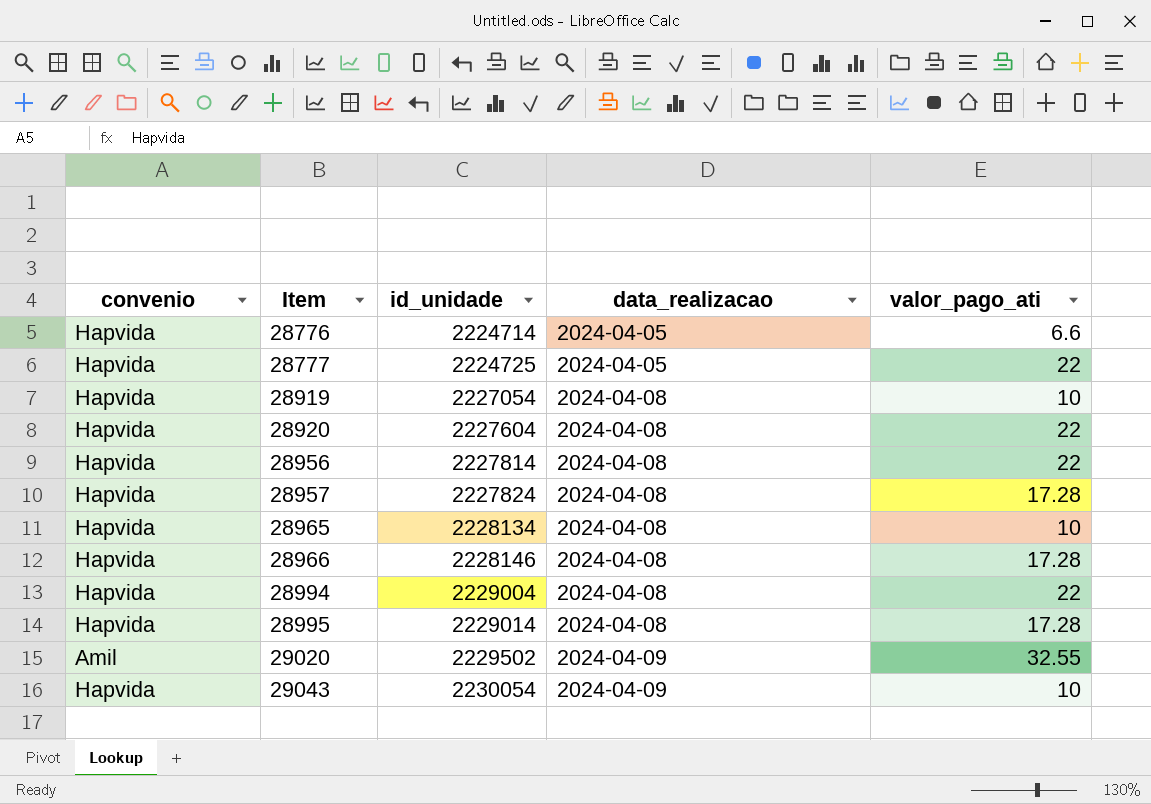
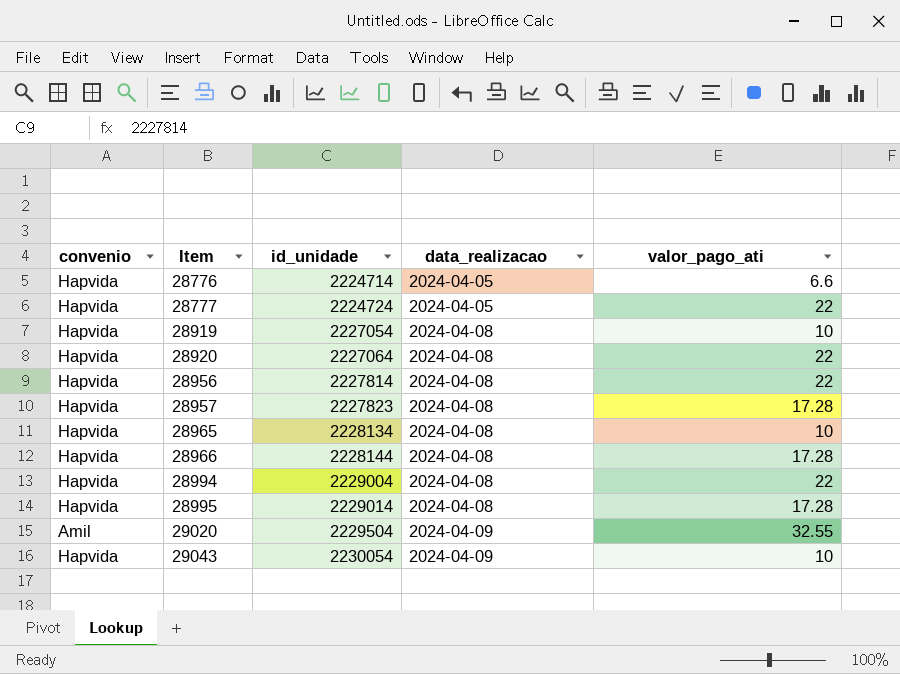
28777 | id_unidade: 2224725 -> 2224724
28920 | id_unidade: 2227604 -> 2227064
28957 | id_unidade: 2227824 -> 2227823
28966 | id_unidade: 2228146 -> 2228144
29020 | id_unidade: 2229502 -> 2229504

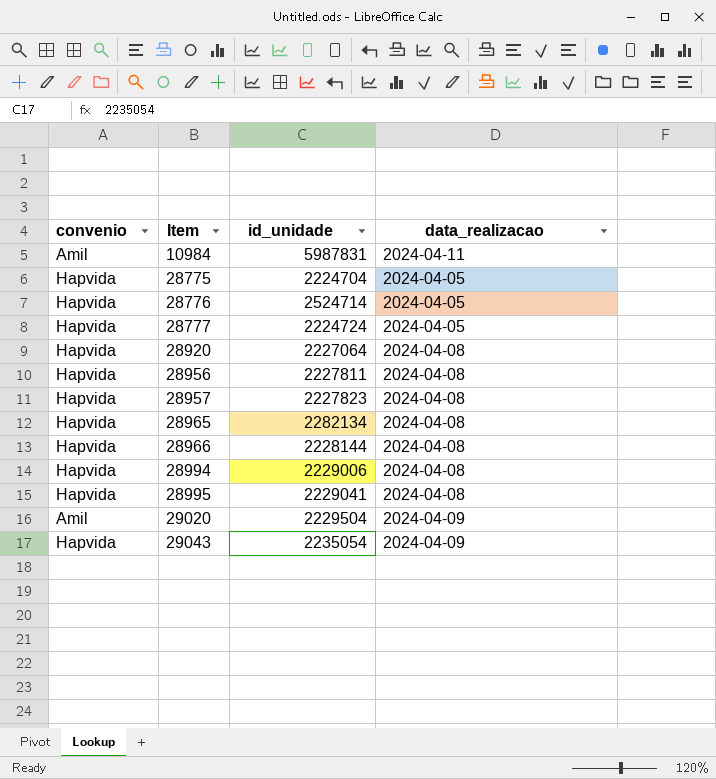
column valor_pago_ati | position: 5 -> none
row 28919: Hapvida | 2227054 | 2024-04-08 | 10 -> none
row 10984: none -> Amil | 5987831 | 2024-04-11
row 28775: none -> Hapvida | 2224704 | 2024-04-05
28776 | id_unidade: 2224714 -> 2524714
28956 | id_unidade: 2227814 -> 2227811
28965 | id_unidade: 2228134 -> 2282134
28994 | id_unidade: 2229004 -> 2229006
28995 | id_unidade: 2229014 -> 2229041
29043 | id_unidade: 2230054 -> 2235054

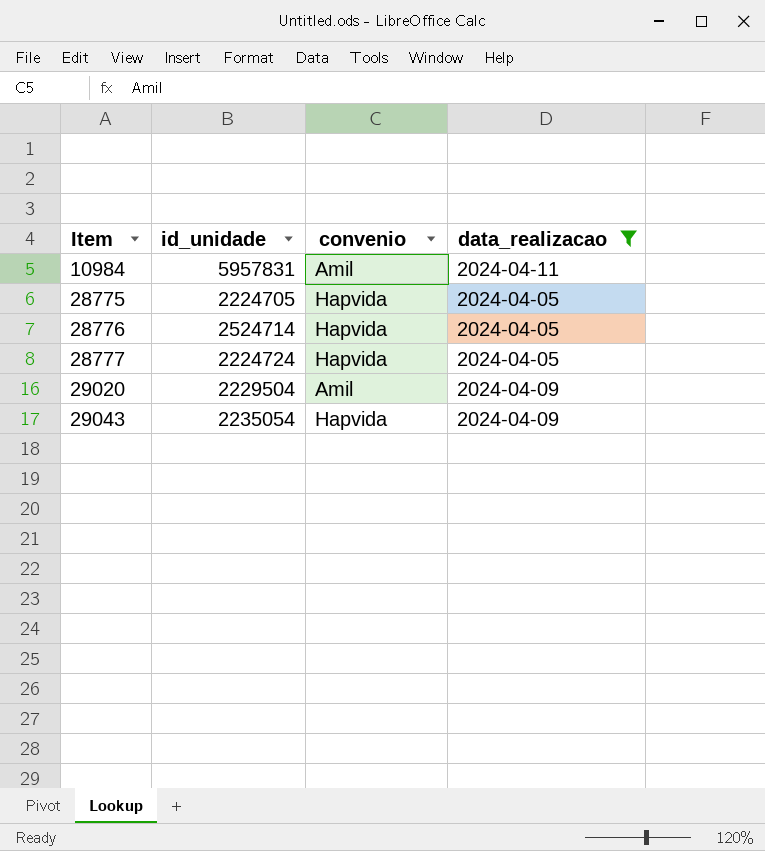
filter: none -> data_realizacao != 2024-04-08
column convenio | position: 1 -> 3
10984 | id_unidade: 5987831 -> 5957831
28775 | id_unidade: 2224704 -> 2224705

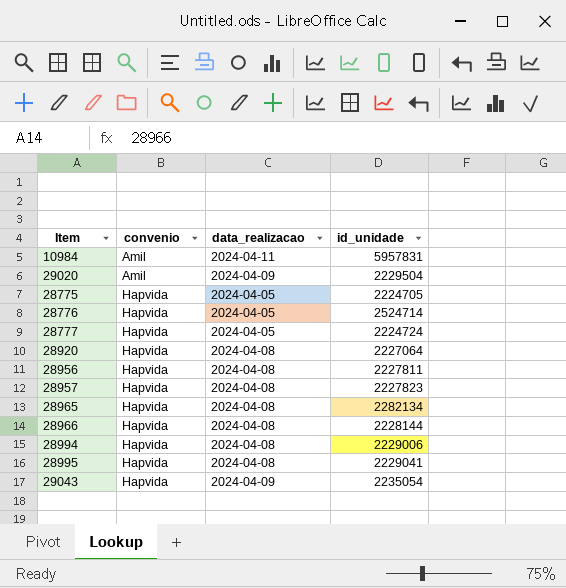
filter: data_realizacao != 2024-04-08 -> none
row order: Item ascending -> convenio ascending
column id_unidade | position: 2 -> 4

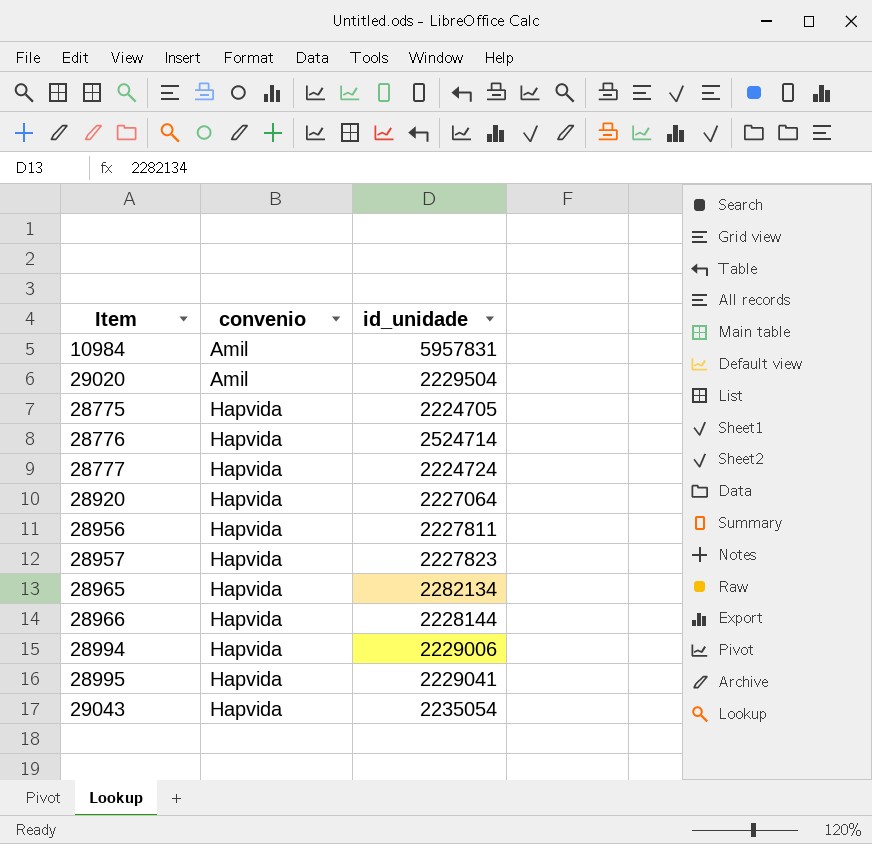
column data_realizacao | position: 3 -> none

